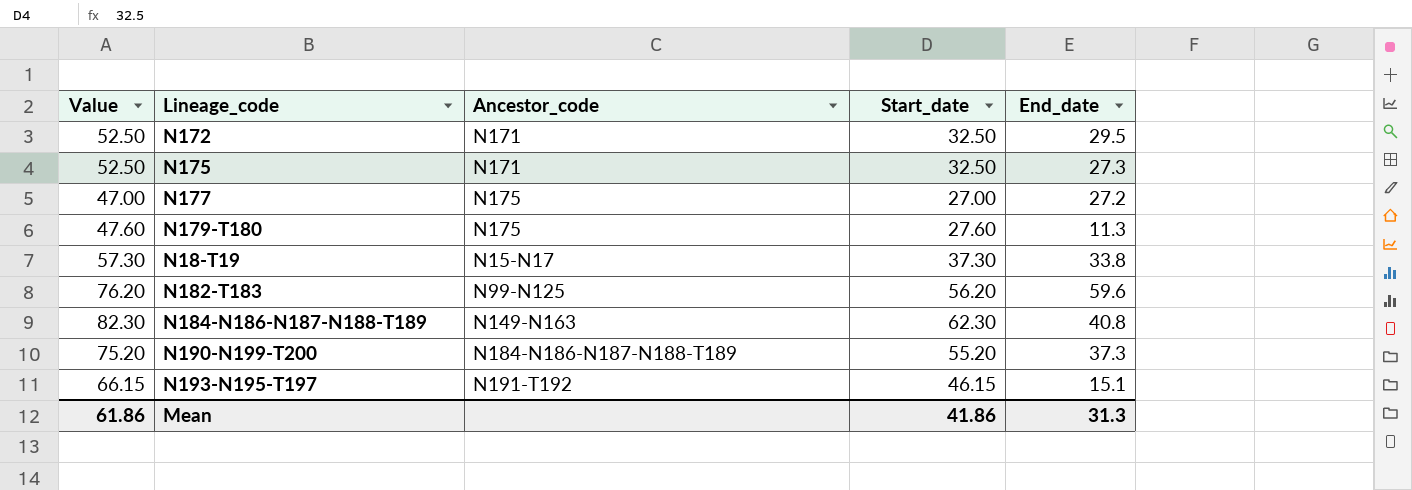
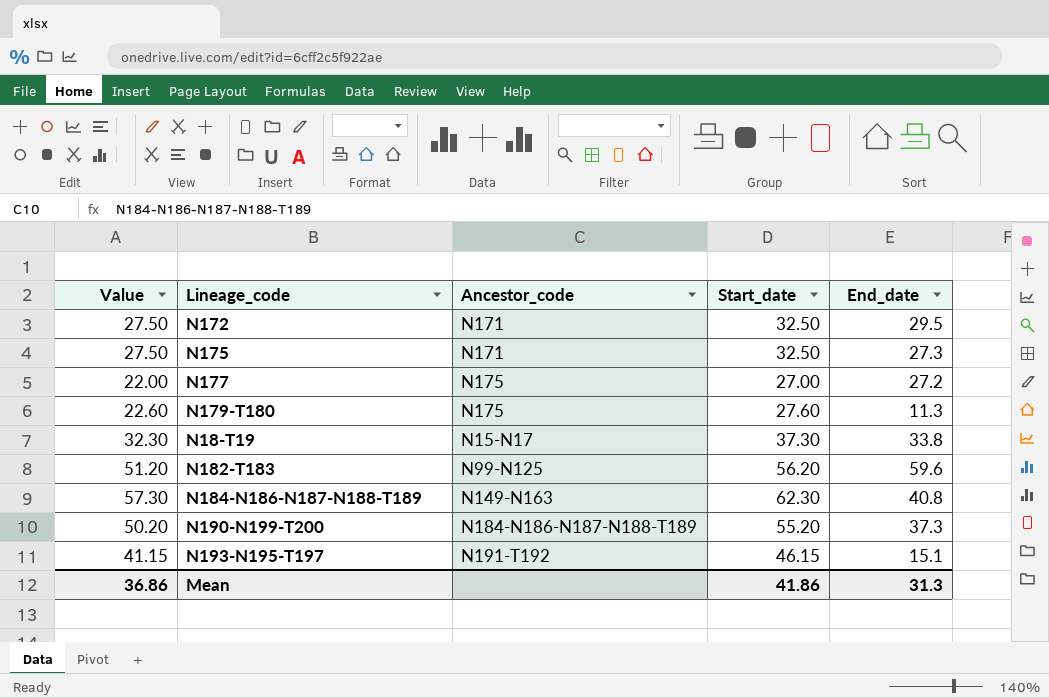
column Value | formula: [Start_date] + 20 -> [Start_date] - 5
Mean | Value: 61.86 -> 36.86

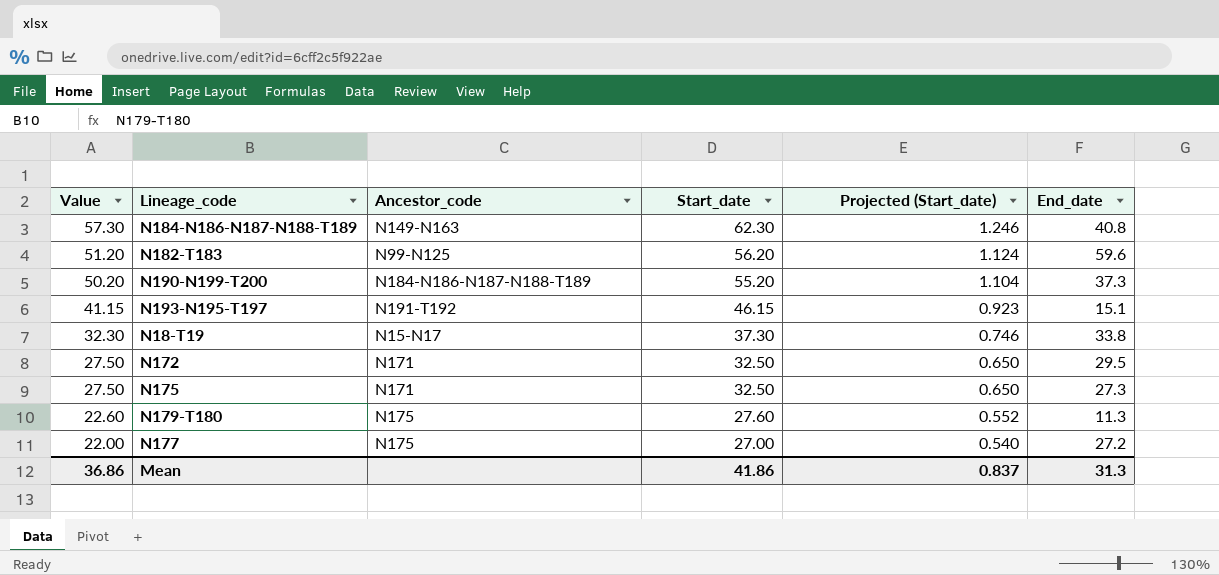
row order: none -> Value descending
column Projected (Start_date) | formula: none -> [Start_date] * 0.02

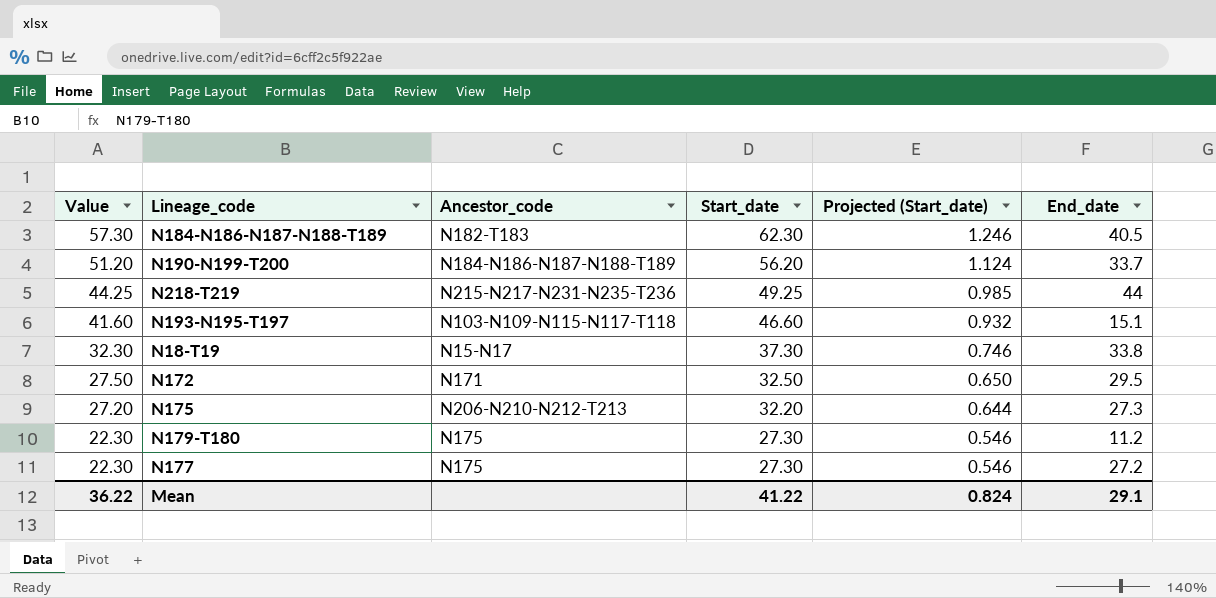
row N182-T183: 51.20 | N99-N125 | 56.20 | 1.124 | 59.6 -> none
N184-N186-N187-N188-T189 | Ancestor_code: N149-N163 -> N182-T183
N184-N186-N187-N188-T189 | End_date: 40.8 -> 40.5
N190-N199-T200 | Value: 50.20 -> 51.20
N190-N199-T200 | Start_date: 55.20 -> 56.20
N190-N199-T200 | Projected (Start_date): 1.104 -> 1.124
N190-N199-T200 | End_date: 37.3 -> 33.7
row N218-T219: none -> 44.25 | N215-N217-N231-N235-T236 | 49.25 | 0.985 | 44
N193-N195-T197 | Value: 41.15 -> 41.60
N193-N195-T197 | Ancestor_code: N191-T192 -> N103-N109-N115-N117-T118
N193-N195-T197 | Start_date: 46.15 -> 46.60
N193-N195-T197 | Projected (Start_date): 0.923 -> 0.932
N175 | Value: 27.50 -> 27.20
N175 | Ancestor_code: N171 -> N206-N210-N212-T213
N175 | Start_date: 32.50 -> 32.20
N175 | Projected (Start_date): 0.650 -> 0.644
N179-T180 | Value: 22.60 -> 22.30
N179-T180 | Start_date: 27.60 -> 27.30
N179-T180 | Projected (Start_date): 0.552 -> 0.546
N179-T180 | End_date: 11.3 -> 11.2
N177 | Value: 22.00 -> 22.30
N177 | Start_date: 27.00 -> 27.30
N177 | Projected (Start_date): 0.540 -> 0.546
Mean | Value: 36.86 -> 36.22
Mean | Start_date: 41.86 -> 41.22
Mean | Projected (Start_date): 0.837 -> 0.824
Mean | End_date: 31.3 -> 29.1

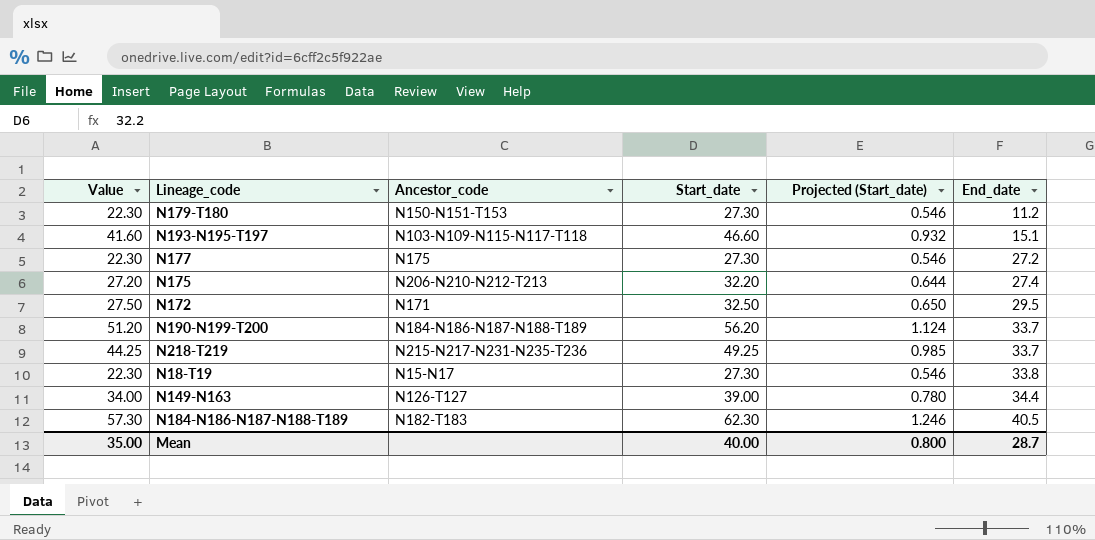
row order: Value descending -> End_date ascending
N179-T180 | Ancestor_code: N175 -> N150-N151-T153
N175 | End_date: 27.3 -> 27.4
N218-T219 | End_date: 44 -> 33.7
N18-T19 | Value: 32.30 -> 22.30
N18-T19 | Start_date: 37.30 -> 27.30
N18-T19 | Projected (Start_date): 0.746 -> 0.546
row N149-N163: none -> 34.00 | N126-T127 | 39.00 | 0.780 | 34.4
Mean | Value: 36.22 -> 35.00
Mean | Start_date: 41.22 -> 40.00
Mean | Projected (Start_date): 0.824 -> 0.800
Mean | End_date: 29.1 -> 28.7

